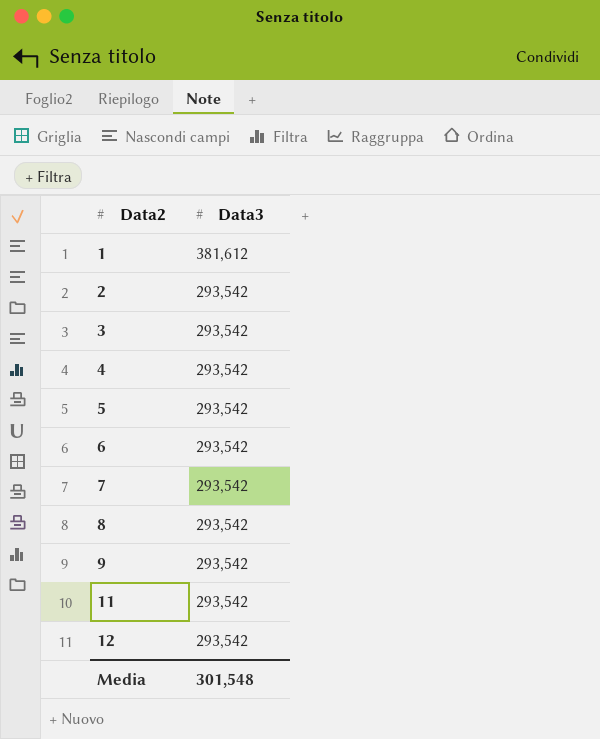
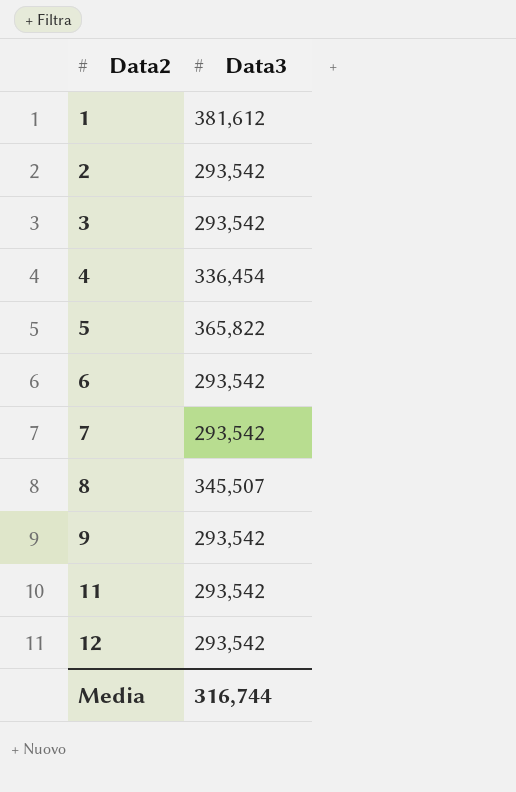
4 | Data3: 293,542 -> 336,454
5 | Data3: 293,542 -> 365,822
8 | Data3: 293,542 -> 345,507
Media | Data3: 301,548 -> 316,744

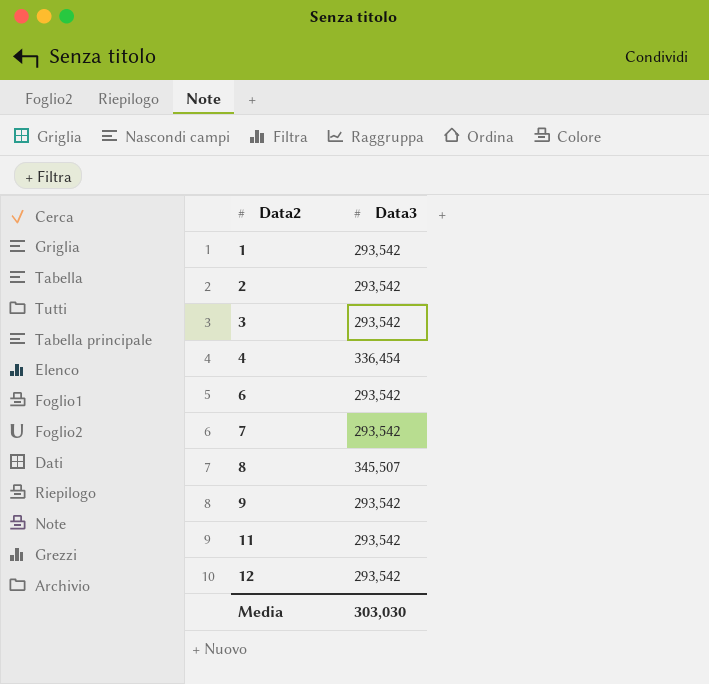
row 5: 365,822 -> none
1 | Data3: 381,612 -> 293,542
Media | Data3: 316,744 -> 303,030

